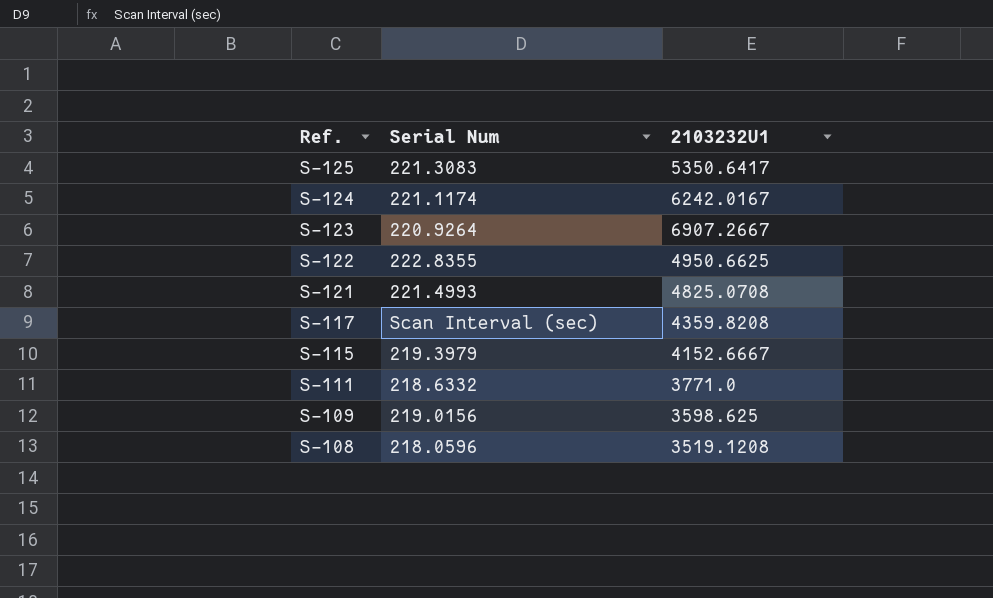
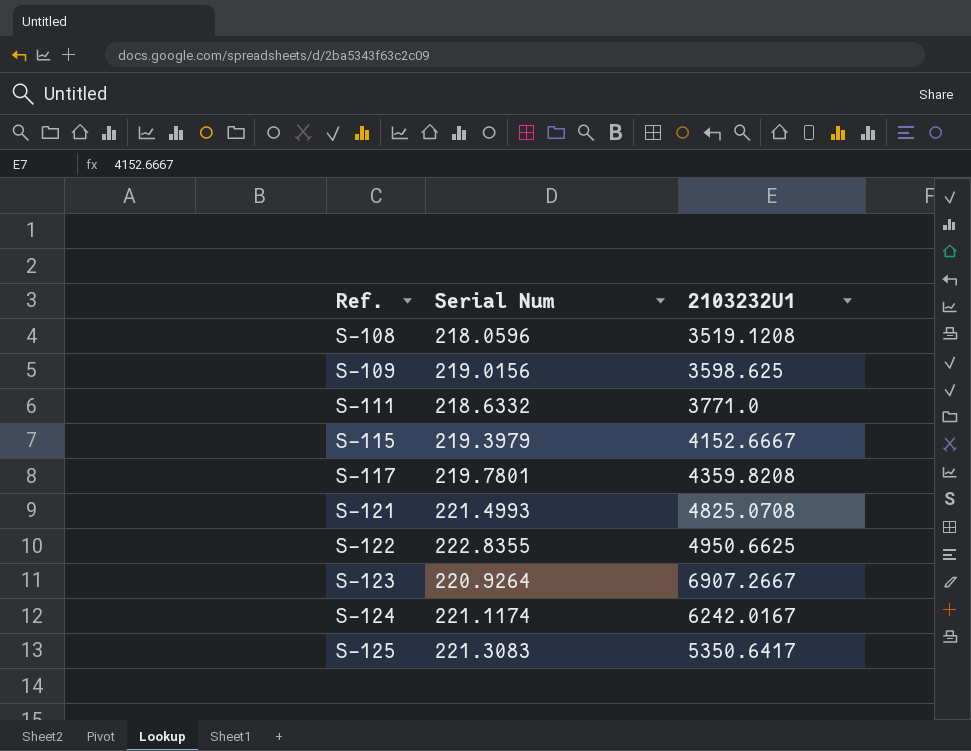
row order: Ref. descending -> Ref. ascending
S-117 | Serial Num: Scan Interval (sec) -> 219.7801

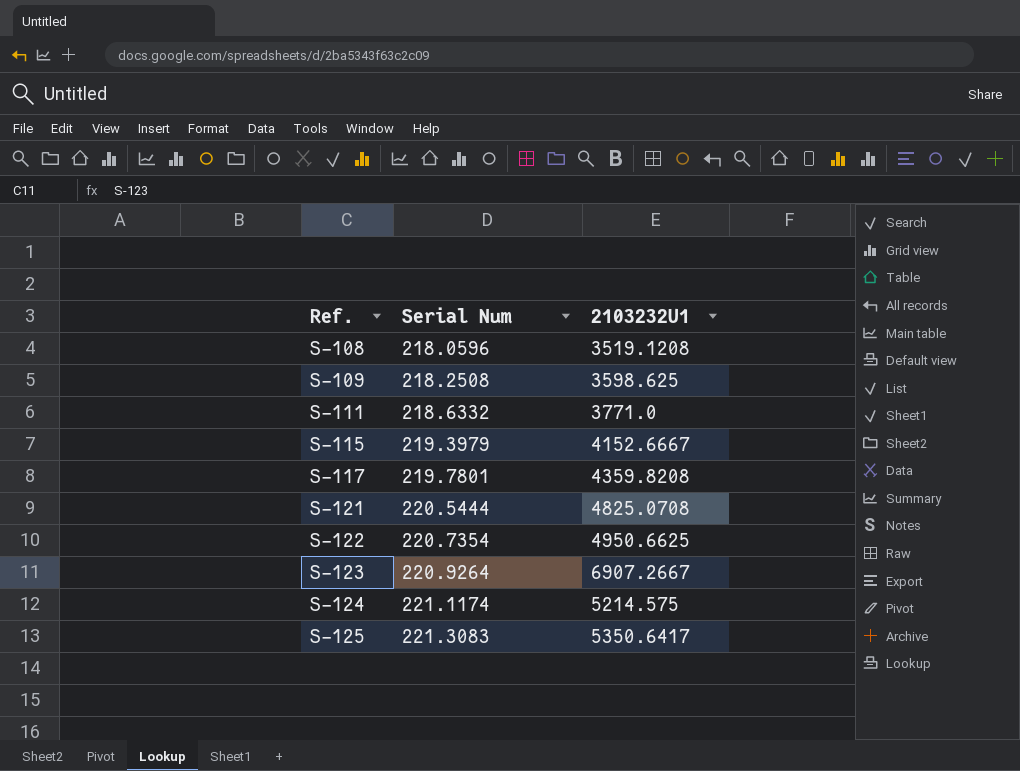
S-109 | Serial Num: 219.0156 -> 218.2508
S-121 | Serial Num: 221.4993 -> 220.5444
S-122 | Serial Num: 222.8355 -> 220.7354
S-124 | 2103232U1: 6242.0167 -> 5214.575

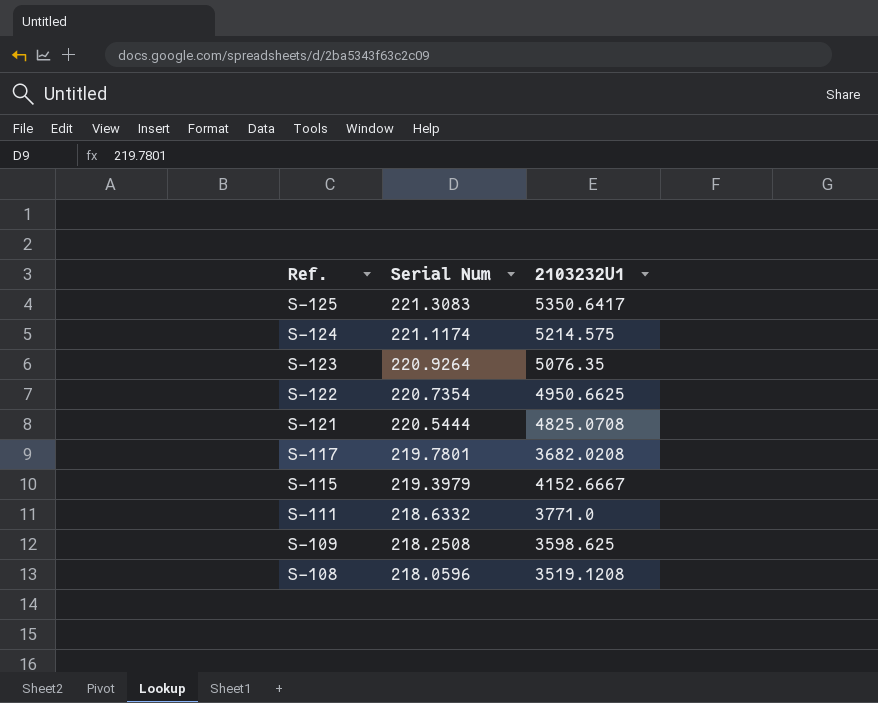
row order: Ref. ascending -> Ref. descending
S-123 | 2103232U1: 6907.2667 -> 5076.35
S-117 | 2103232U1: 4359.8208 -> 3682.0208

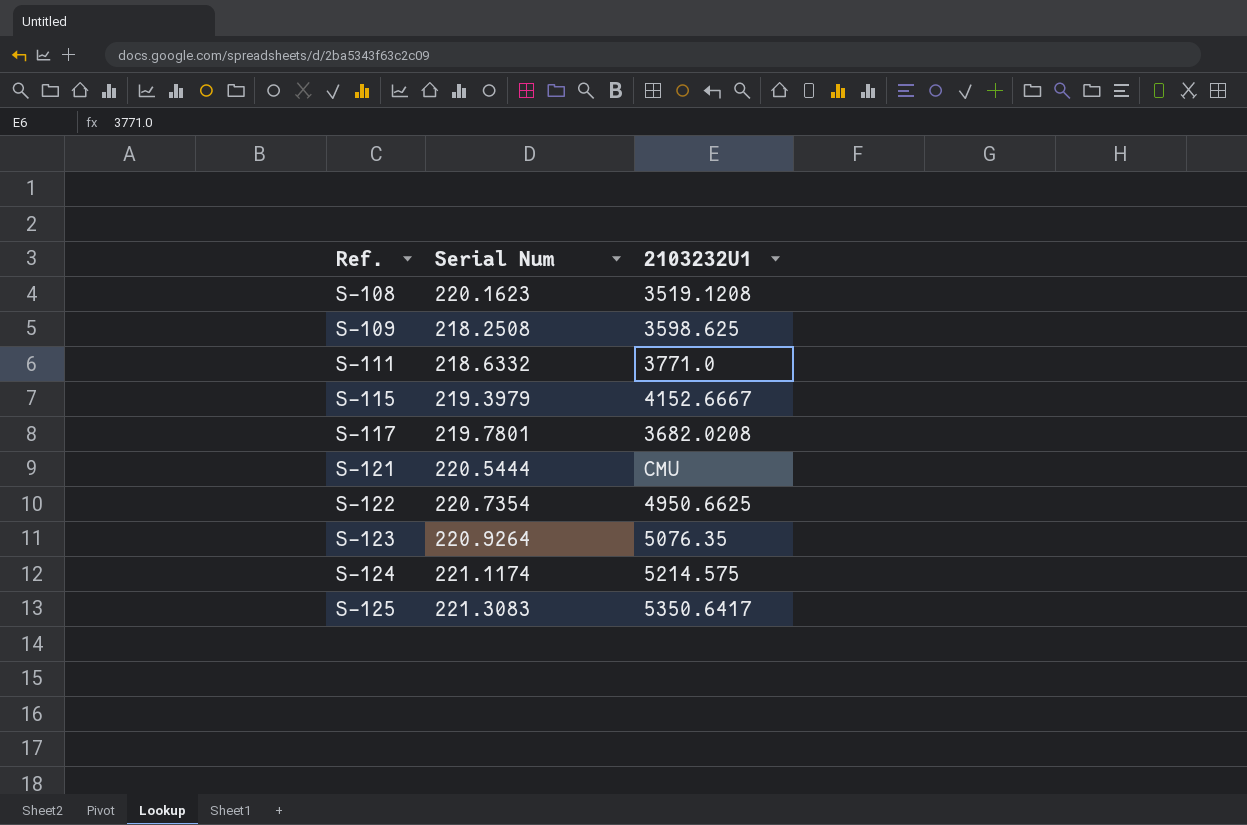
row order: Ref. descending -> Ref. ascending
S-108 | Serial Num: 218.0596 -> 220.1623
S-121 | 2103232U1: 4825.0708 -> CMU

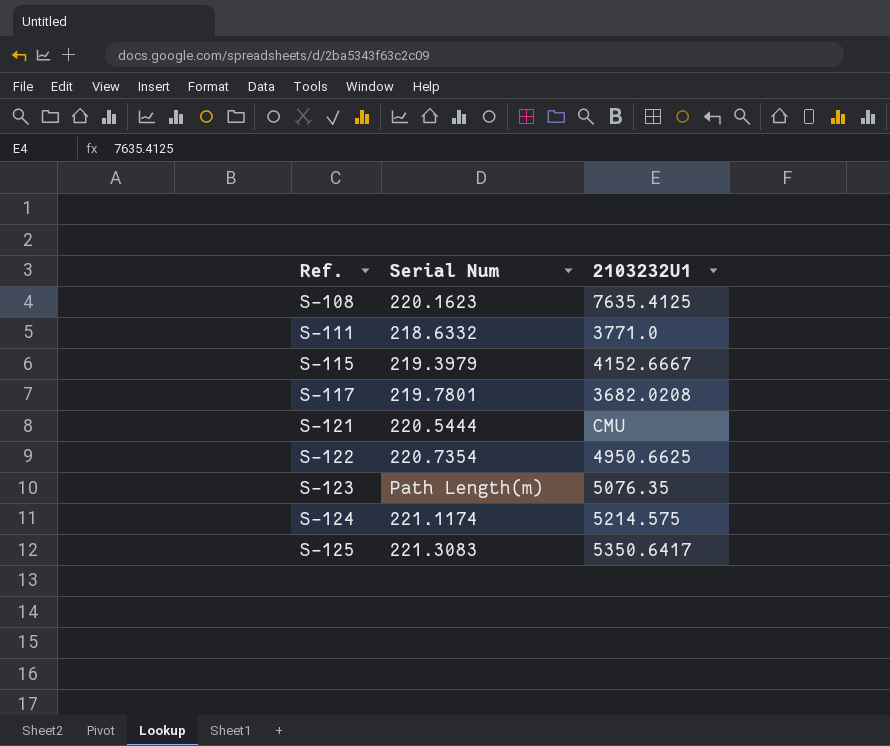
row S-109: 218.2508 | 3598.625 -> none
S-108 | 2103232U1: 3519.1208 -> 7635.4125
S-123 | Serial Num: 220.9264 -> Path Length(m)

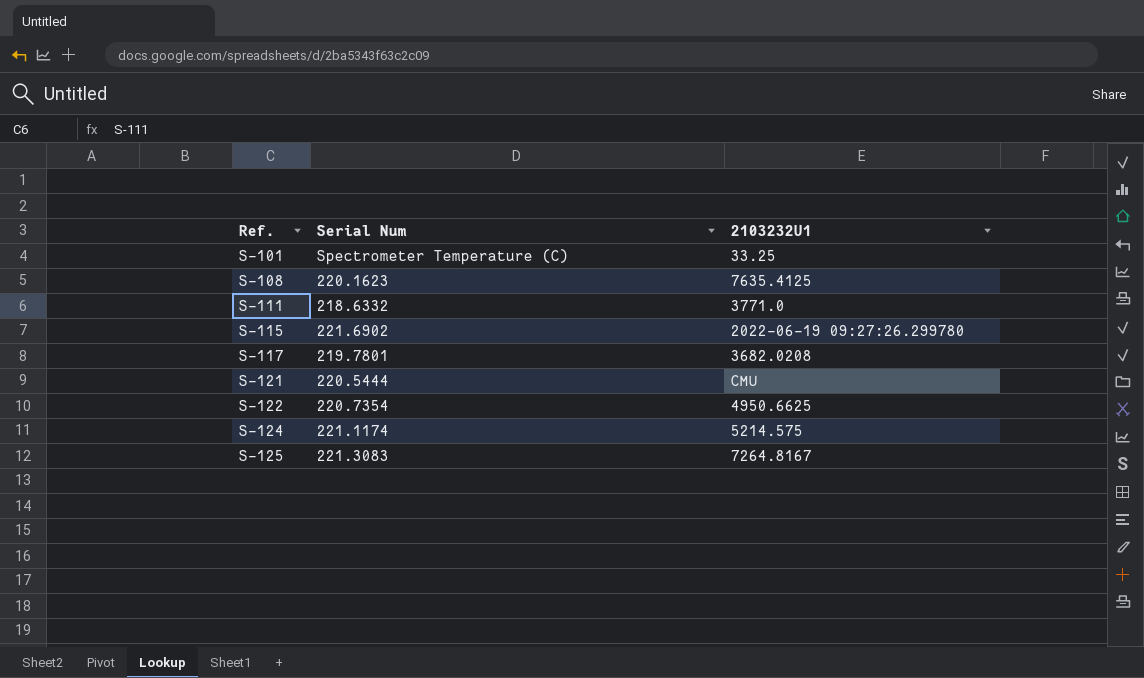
row S-123: Path Length(m) | 5076.35 -> none
row S-101: none -> Spectrometer Temperature (C) | 33.25
S-115 | Serial Num: 219.3979 -> 221.6902
S-115 | 2103232U1: 4152.6667 -> 2022-06-19 09:27:26.299780
S-125 | 2103232U1: 5350.6417 -> 7264.8167

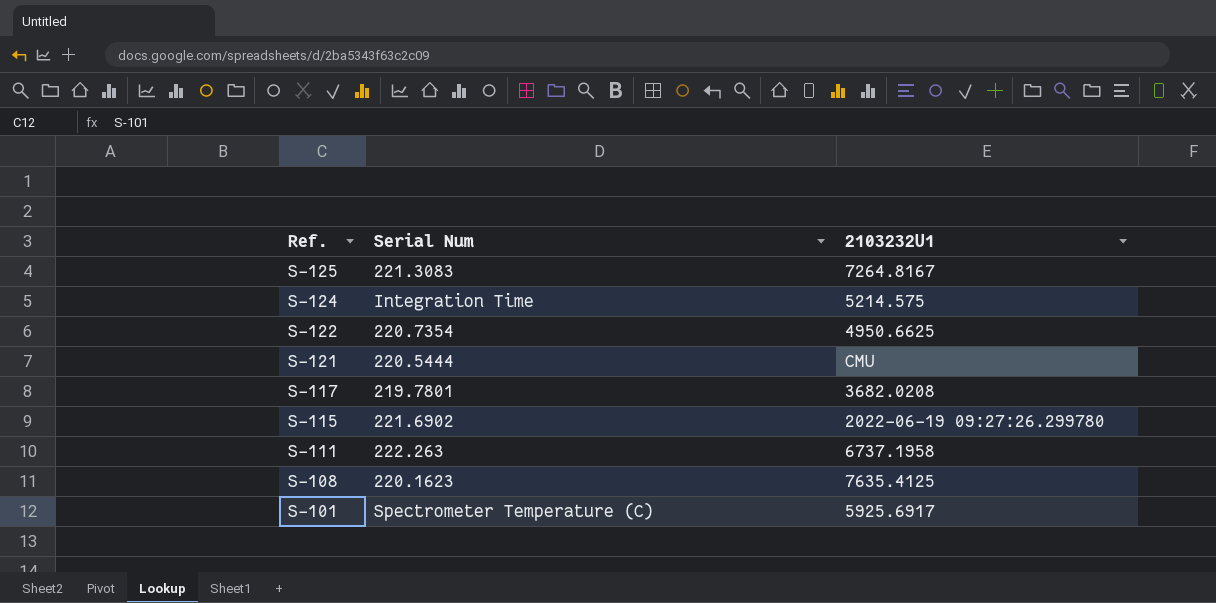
row order: Ref. ascending -> Ref. descending
S-124 | Serial Num: 221.1174 -> Integration Time
S-111 | Serial Num: 218.6332 -> 222.263
S-111 | 2103232U1: 3771.0 -> 6737.1958
S-101 | 2103232U1: 33.25 -> 5925.6917

